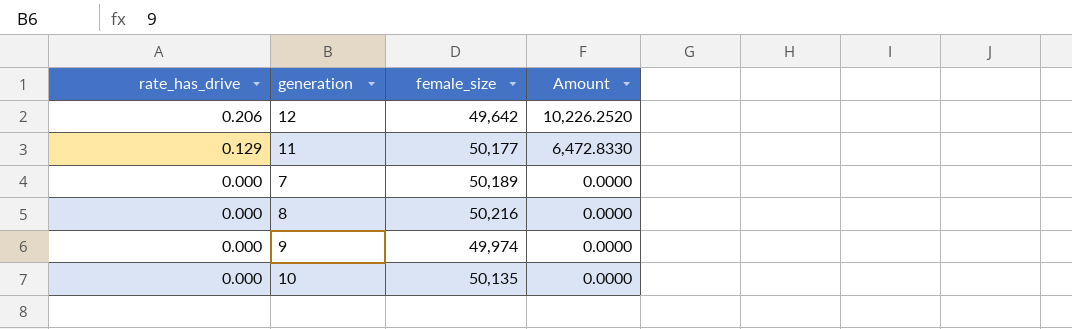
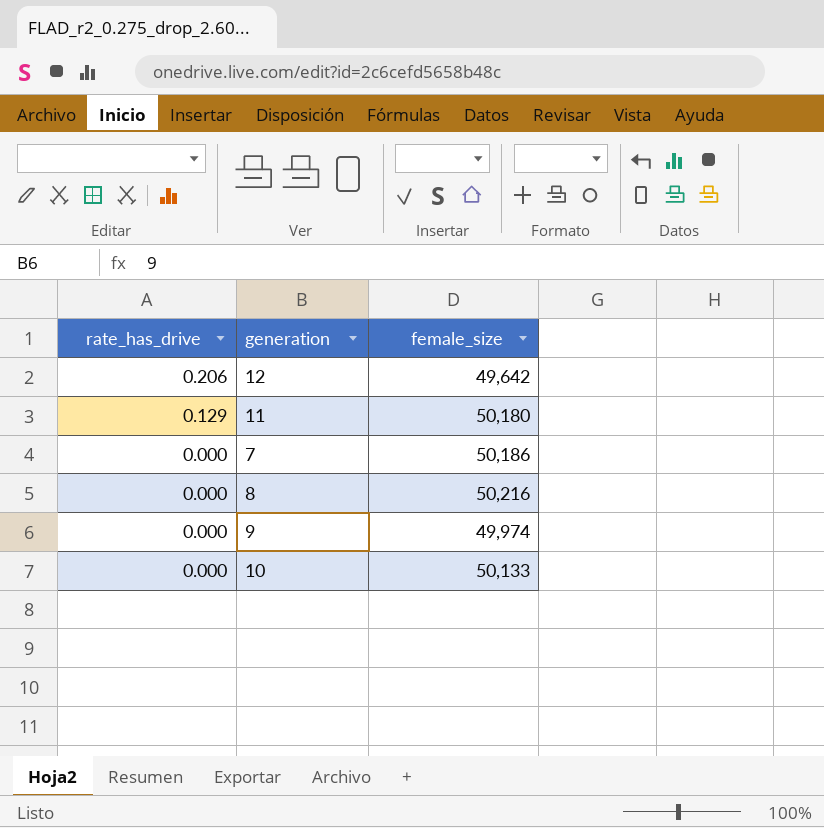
column Amount | formula: [rate_has_drive] * [female_size] -> none
11 | female_size: 50,177 -> 50,180
7 | female_size: 50,189 -> 50,186
10 | female_size: 50,135 -> 50,133

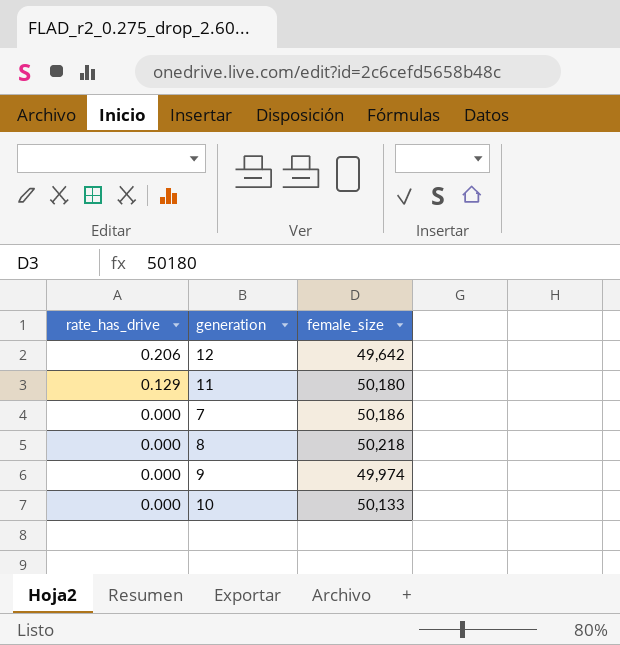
8 | female_size: 50,216 -> 50,218

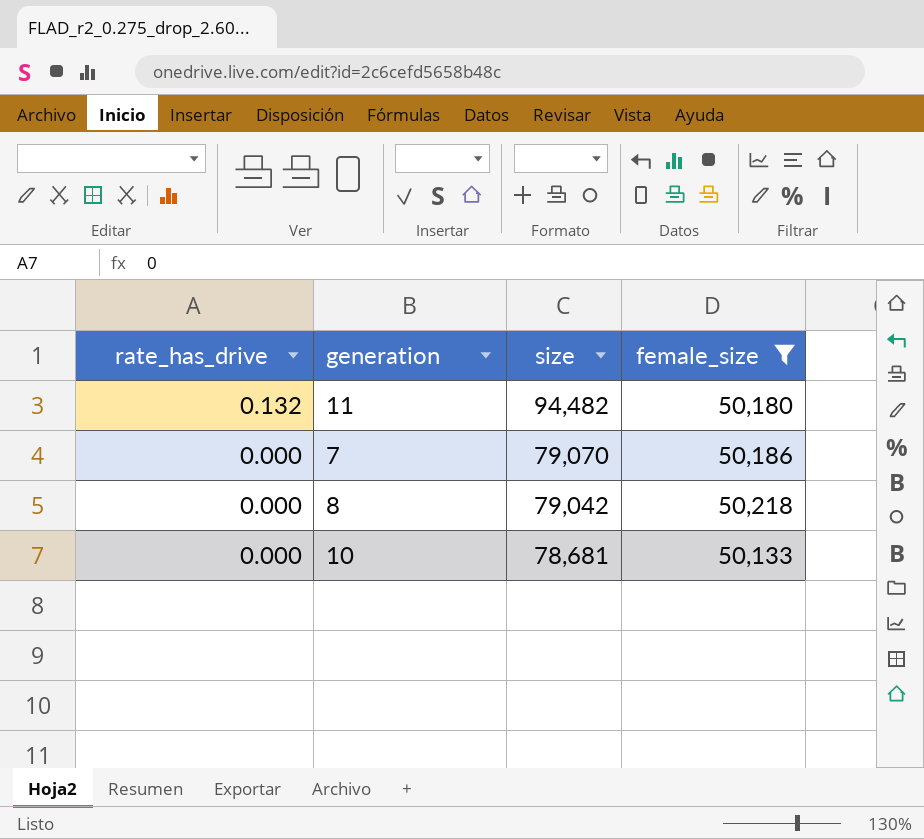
filter: none -> female_size >= 50,133
column size | position: none -> 3
11 | rate_has_drive: 0.129 -> 0.132

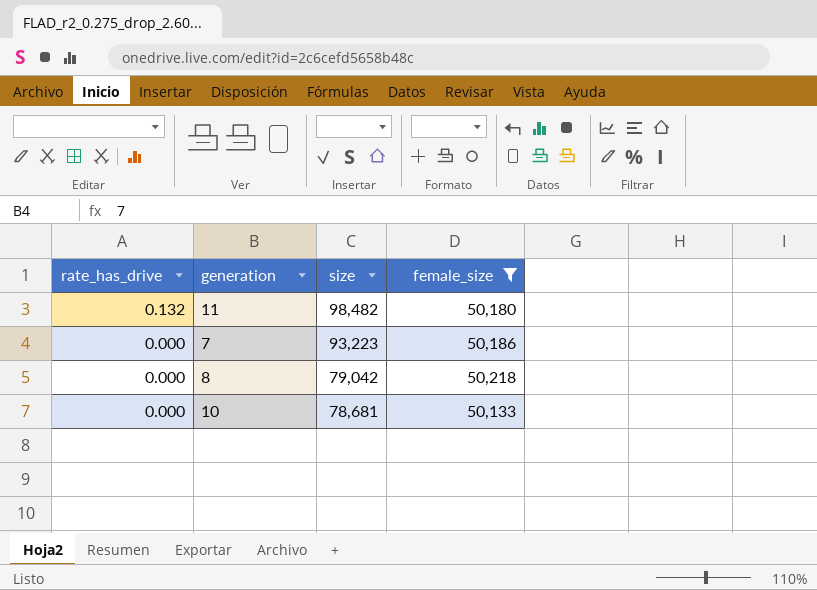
11 | size: 94,482 -> 98,482
7 | size: 79,070 -> 93,223

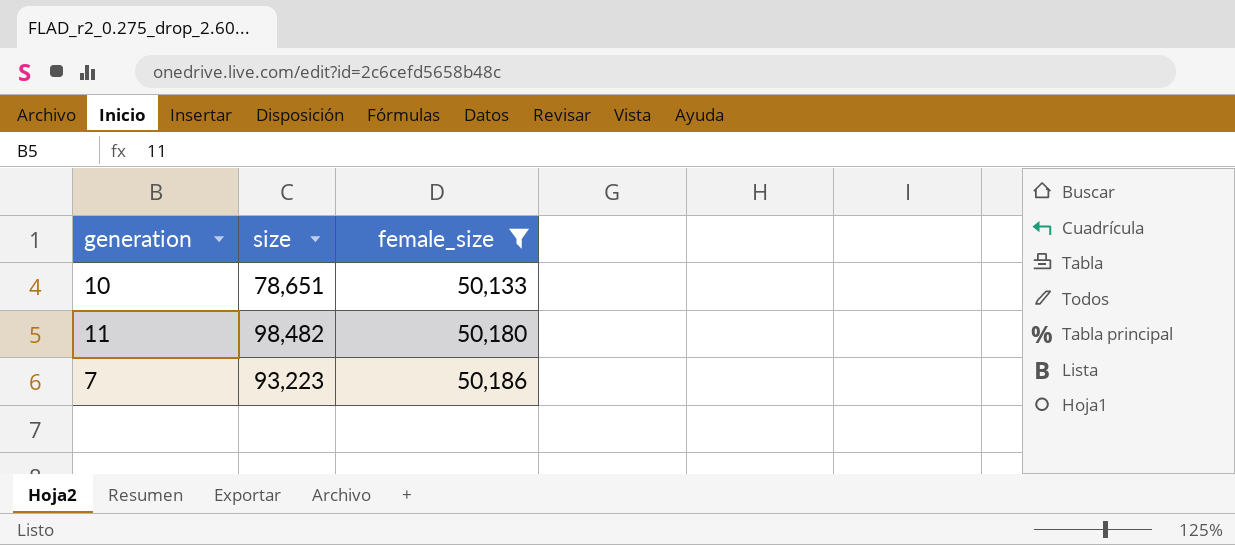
row order: rate_has_drive descending -> female_size ascending
column rate_has_drive | position: 1 -> none
row 8: 0.000 | 79,042 | 50,218 -> none
10 | size: 78,681 -> 78,651

